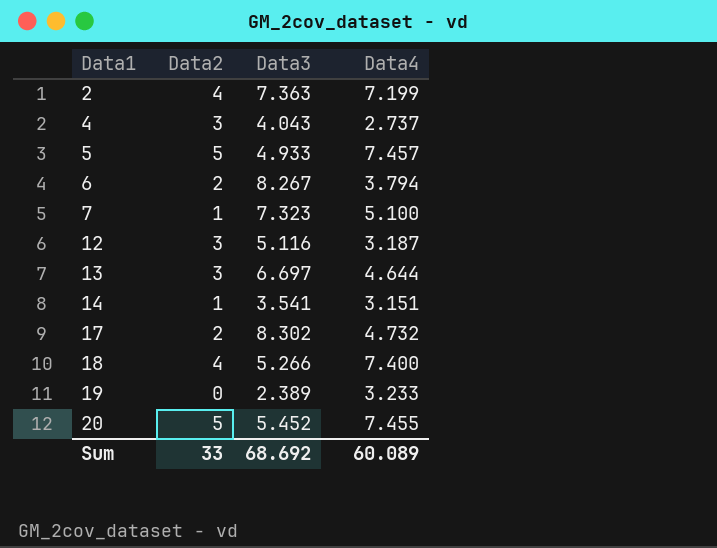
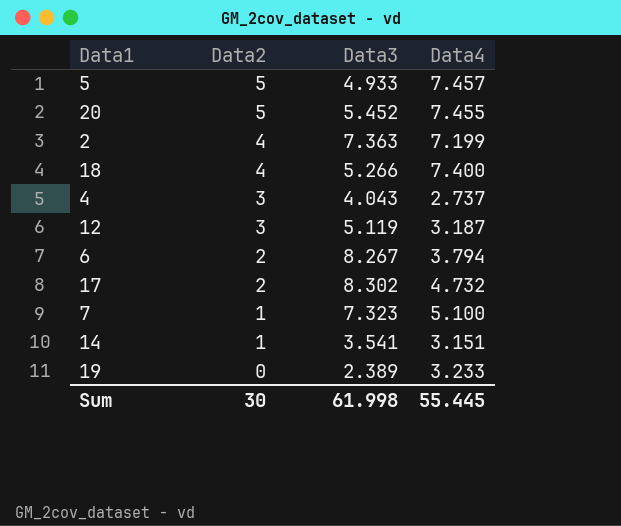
row order: Data1 ascending -> Data2 descending
row 13: 3 | 6.697 | 4.644 -> none
12 | Data3: 5.116 -> 5.119
Sum | Data2: 33 -> 30
Sum | Data3: 68.692 -> 61.998
Sum | Data4: 60.089 -> 55.445

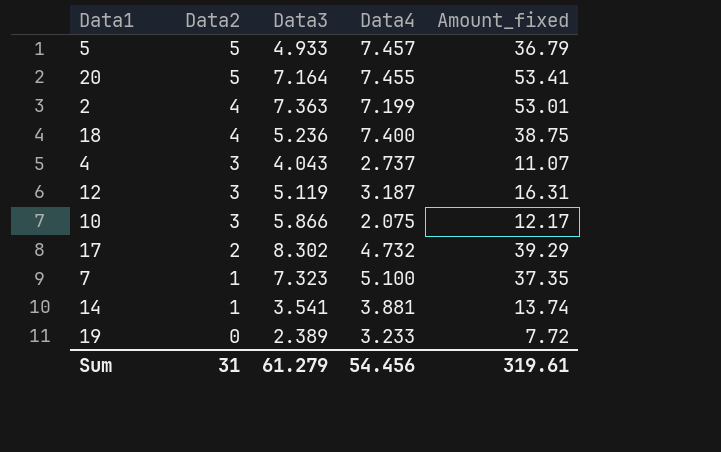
column Amount_fixed | formula: none -> [Data3] * [Data4]
row 6: 2 | 8.267 | 3.794 -> none
20 | Data3: 5.452 -> 7.164
18 | Data3: 5.266 -> 5.236
row 10: none -> 3 | 5.866 | 2.075 | 12.17
14 | Data4: 3.151 -> 3.881
Sum | Data2: 30 -> 31
Sum | Data3: 61.998 -> 61.279
Sum | Data4: 55.445 -> 54.456

